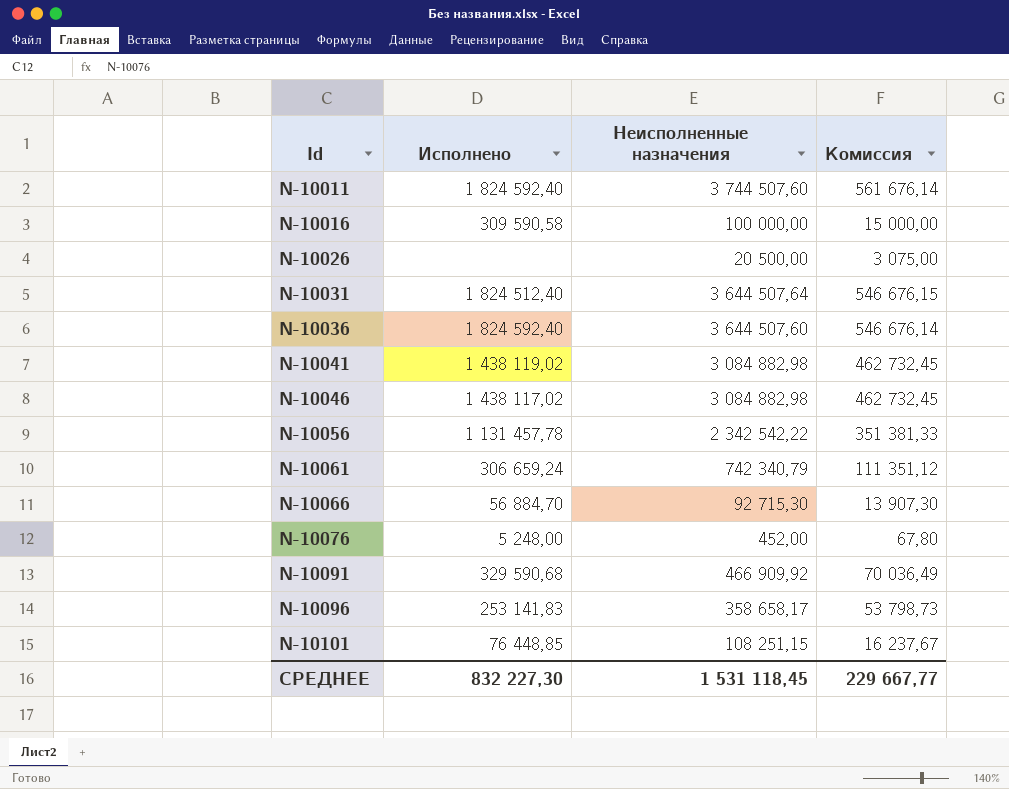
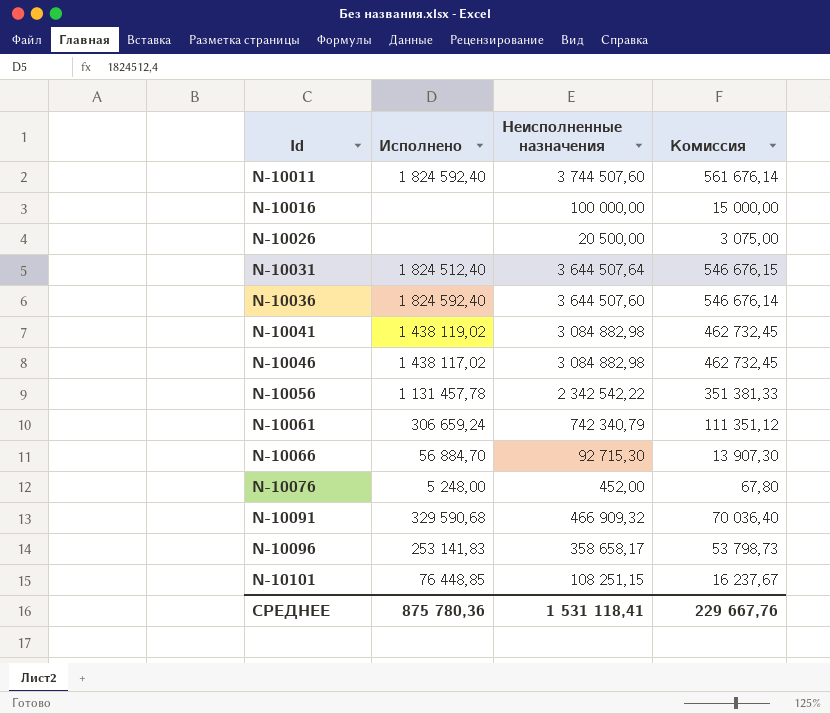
N-10016 | Исполнено: 309 590,58 -> none
N-10091 | Неисполненные назначения: 466 909,92 -> 466 909,32
N-10091 | Комиссия: 70 036,49 -> 70 036,40
СРЕДНЕЕ | Исполнено: 832 227,30 -> 875 780,36
СРЕДНЕЕ | Неисполненные назначения: 1 531 118,45 -> 1 531 118,41
СРЕДНЕЕ | Комиссия: 229 667,77 -> 229 667,76

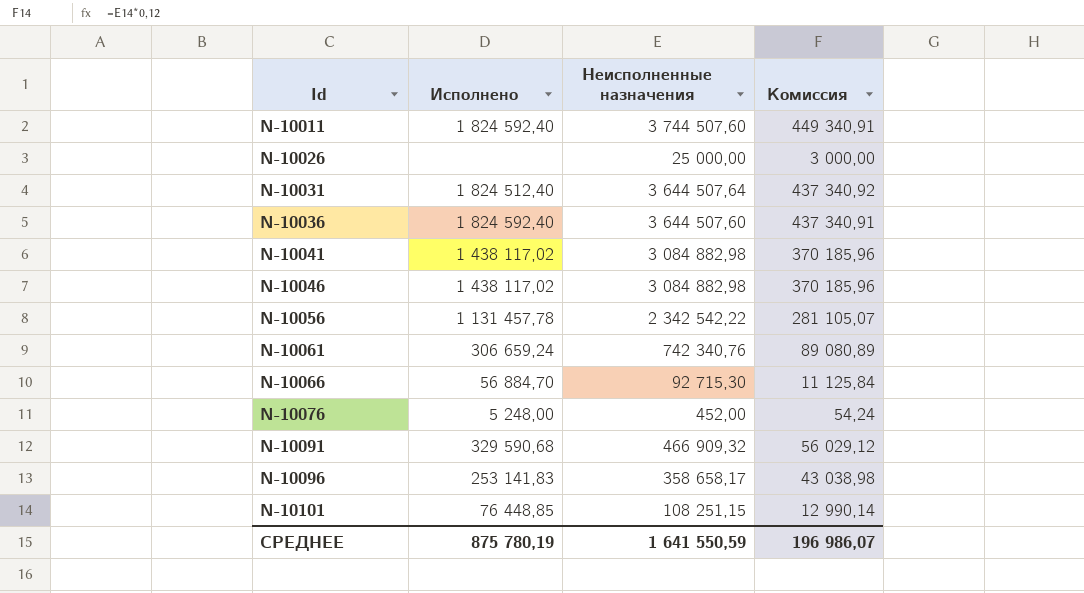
column Комиссия | formula: [Неисполненные назначения] * 0,15 -> [Неисполненные назначения] * 0,12
row N-10016: none | 100 000,00 | 15 000,00 -> none
N-10026 | Неисполненные назначения: 20 500,00 -> 25 000,00
N-10041 | Исполнено: 1 438 119,02 -> 1 438 117,02
N-10061 | Неисполненные назначения: 742 340,79 -> 742 340,76
СРЕДНЕЕ | Исполнено: 875 780,36 -> 875 780,19
СРЕДНЕЕ | Неисполненные назначения: 1 531 118,41 -> 1 641 550,59
СРЕДНЕЕ | Комиссия: 229 667,76 -> 196 986,07

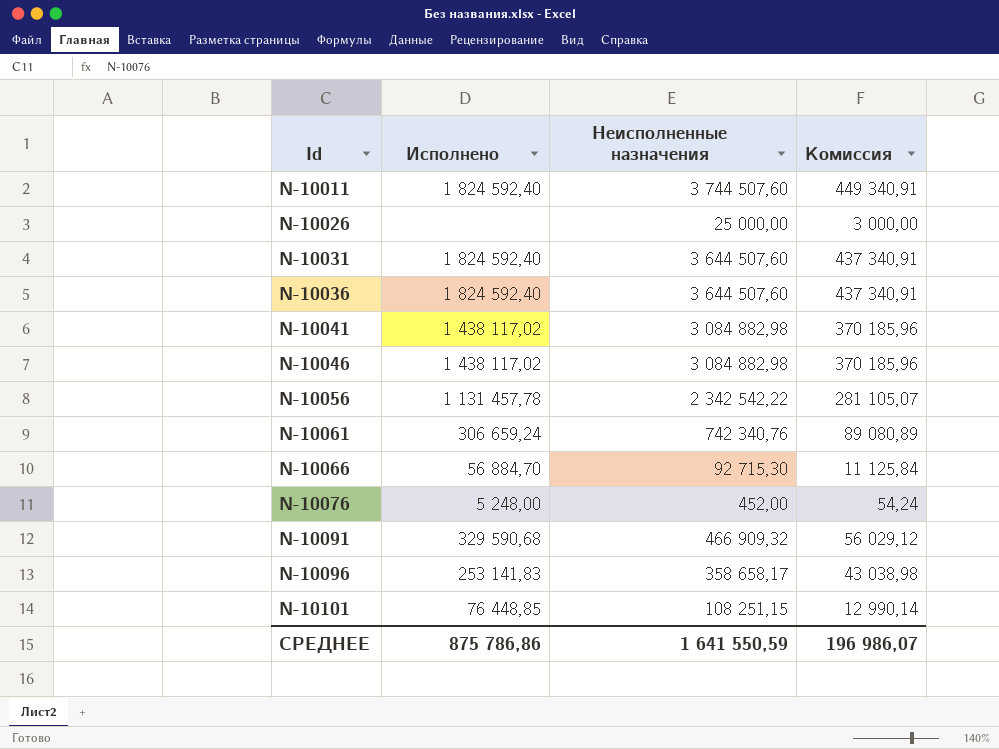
N-10031 | Исполнено: 1 824 512,40 -> 1 824 592,40
N-10031 | Неисполненные назначения: 3 644 507,64 -> 3 644 507,60
N-10031 | Комиссия: 437 340,92 -> 437 340,91
СРЕДНЕЕ | Исполнено: 875 780,19 -> 875 786,86

